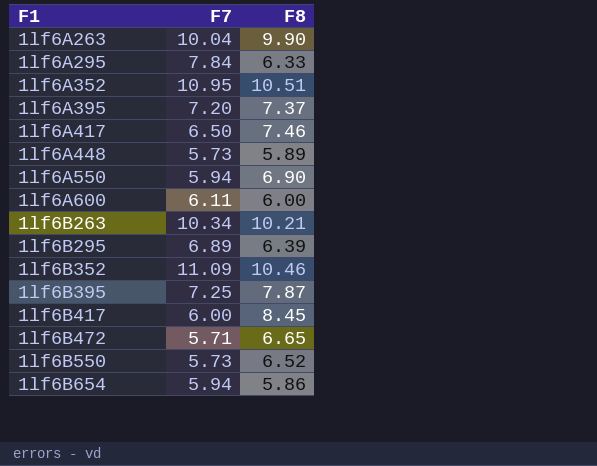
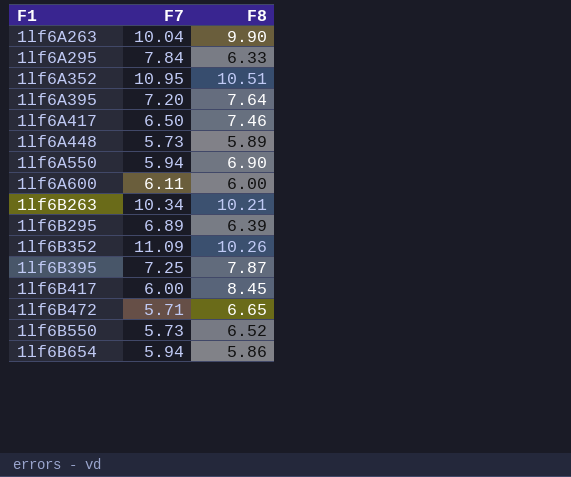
1lf6A395 | F8: 7.37 -> 7.64
1lf6B352 | F8: 10.46 -> 10.26

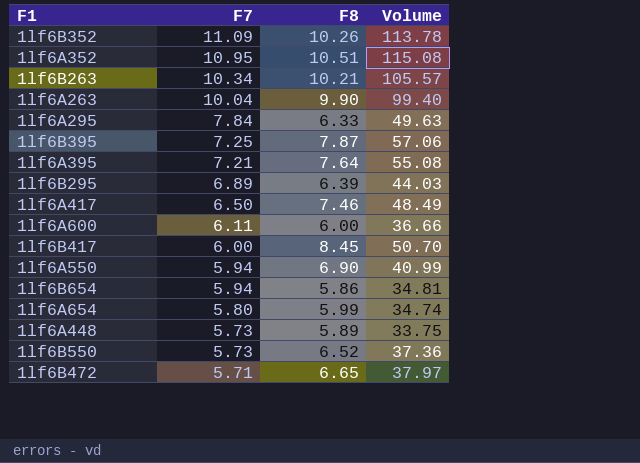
row order: F1 ascending -> F7 descending
column Volume | formula: none -> [F7] * [F8]
1lf6A395 | F7: 7.20 -> 7.21
row 1lf6A654: none -> 5.80 | 5.99 | 34.74

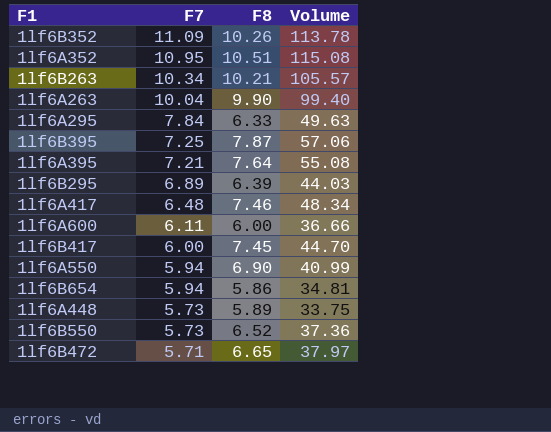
row 1lf6A654: 5.80 | 5.99 | 34.74 -> none
1lf6A417 | F7: 6.50 -> 6.48
1lf6A417 | Volume: 48.49 -> 48.34
1lf6B417 | F8: 8.45 -> 7.45
1lf6B417 | Volume: 50.70 -> 44.70

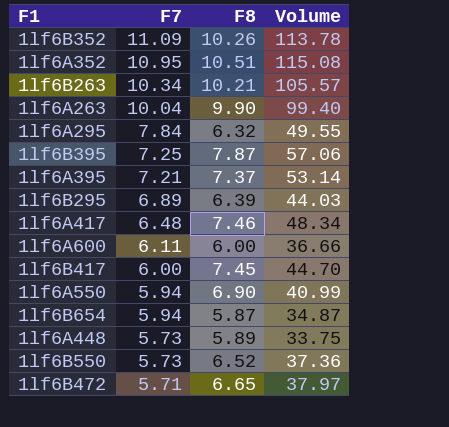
1lf6A295 | F8: 6.33 -> 6.32
1lf6A295 | Volume: 49.63 -> 49.55
1lf6A395 | F8: 7.64 -> 7.37
1lf6A395 | Volume: 55.08 -> 53.14
1lf6B654 | F8: 5.86 -> 5.87
1lf6B654 | Volume: 34.81 -> 34.87

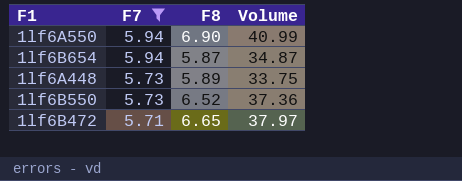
filter: none -> F7 <= 5.94

